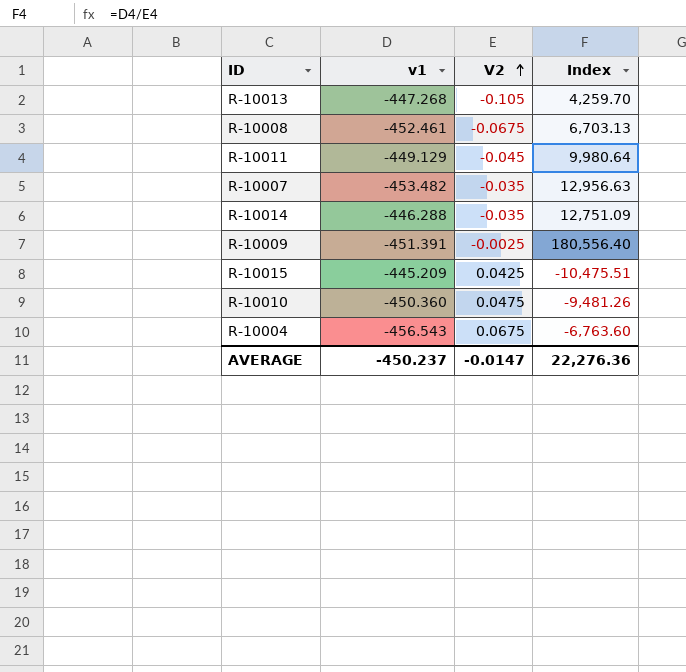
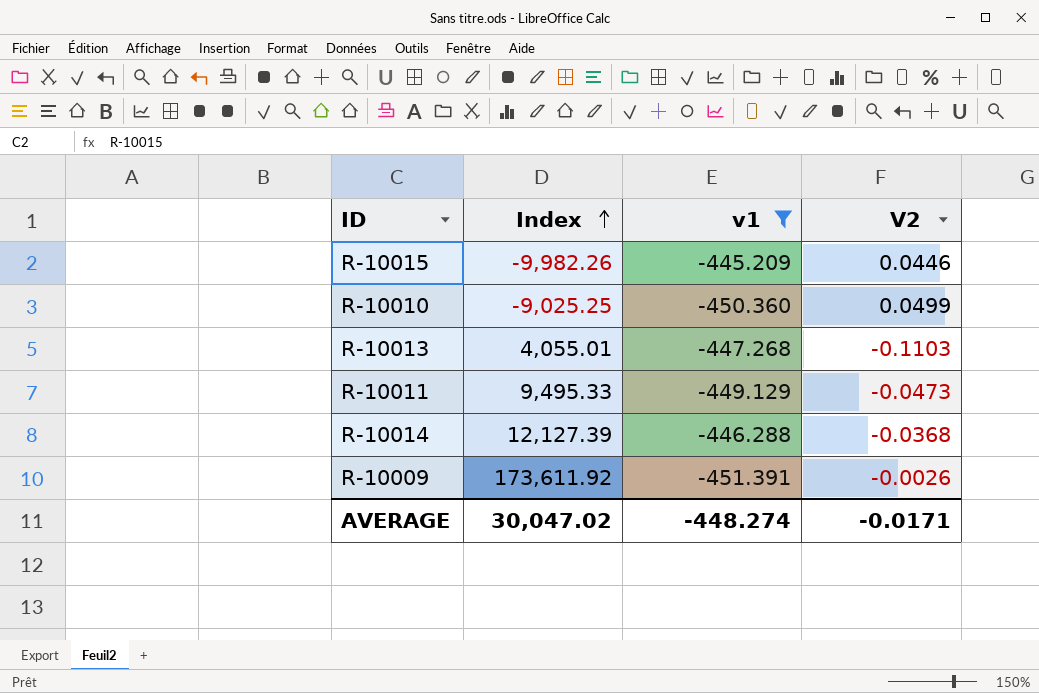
filter: none -> v1 >= -451.391
row order: V2 ascending -> Index ascending
column Index | position: 4 -> 2
R-10015 | Index: -10,475.51 -> -9,982.26
R-10015 | V2: 0.0425 -> 0.0446
R-10010 | Index: -9,481.26 -> -9,025.25
R-10010 | V2: 0.0475 -> 0.0499
R-10013 | Index: 4,259.70 -> 4,055.01
R-10013 | V2: -0.105 -> -0.1103
R-10011 | Index: 9,980.64 -> 9,495.33
R-10011 | V2: -0.045 -> -0.0473
R-10014 | Index: 12,751.09 -> 12,127.39
R-10014 | V2: -0.035 -> -0.0368
R-10009 | Index: 180,556.40 -> 173,611.92
R-10009 | V2: -0.0025 -> -0.0026
AVERAGE | Index: 22,276.36 -> 30,047.02
AVERAGE | v1: -450.237 -> -448.274
AVERAGE | V2: -0.0147 -> -0.0171

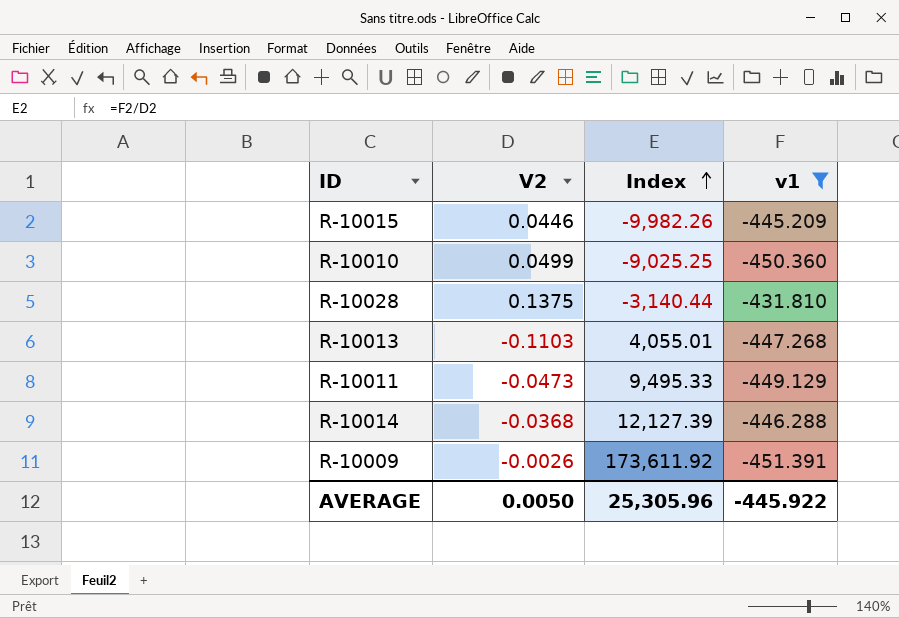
column V2 | position: 4 -> 2
row R-10028: none -> 0.1375 | -3,140.44 | -431.810
AVERAGE | V2: -0.0171 -> 0.0050
AVERAGE | Index: 30,047.02 -> 25,305.96
AVERAGE | v1: -448.274 -> -445.922

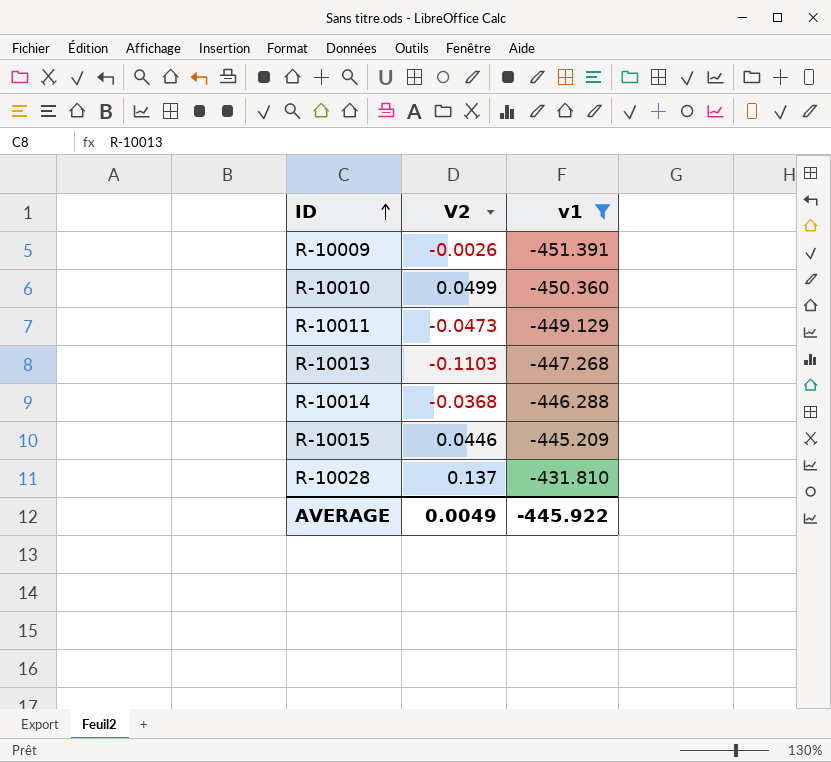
row order: Index ascending -> ID ascending
column Index | formula: [v1] / [V2] -> none
R-10028 | V2: 0.1375 -> 0.137
AVERAGE | V2: 0.0050 -> 0.0049

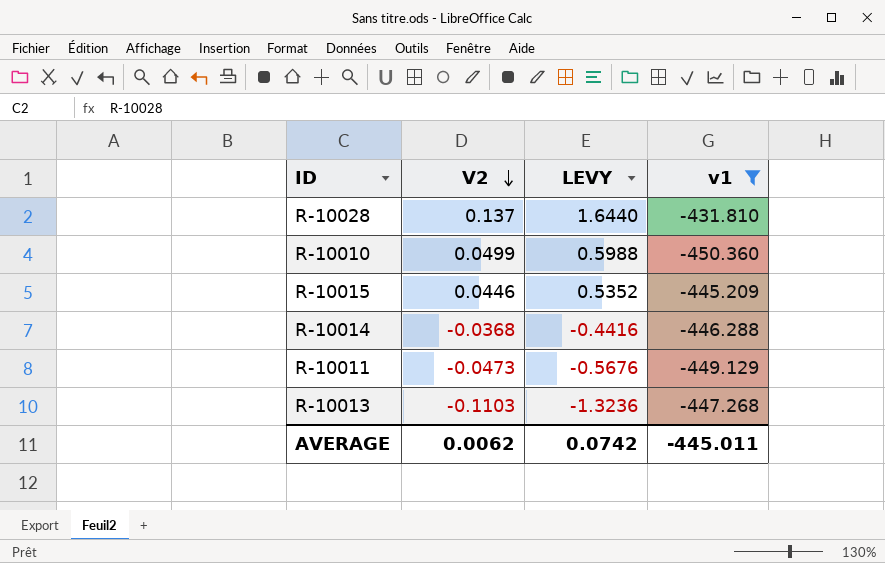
row order: ID ascending -> V2 descending
column LEVY | formula: none -> [V2] * 12
row R-10009: -0.0026 | -451.391 -> none
AVERAGE | V2: 0.0049 -> 0.0062
AVERAGE | v1: -445.922 -> -445.011

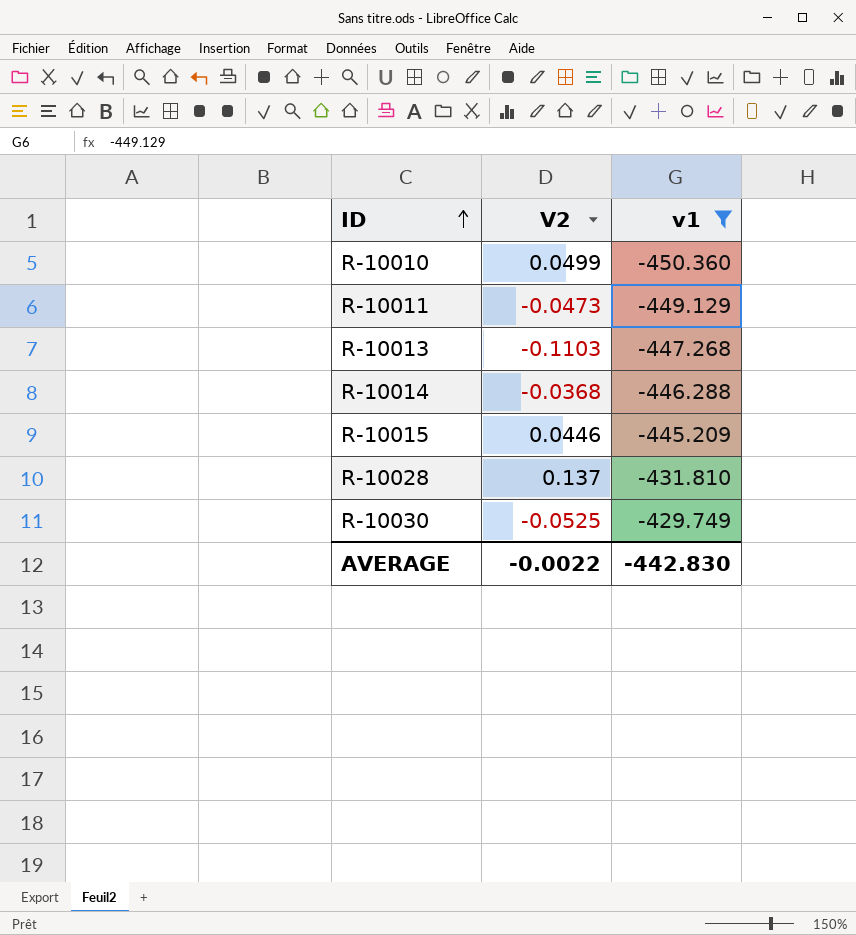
row order: V2 descending -> ID ascending
column LEVY | formula: [V2] * 12 -> none
row R-10030: none -> -0.0525 | -429.749
AVERAGE | V2: 0.0062 -> -0.0022
AVERAGE | v1: -445.011 -> -442.830

